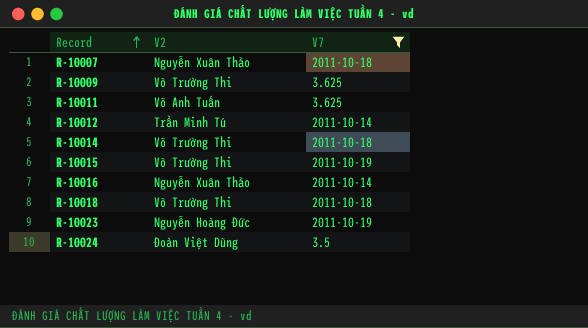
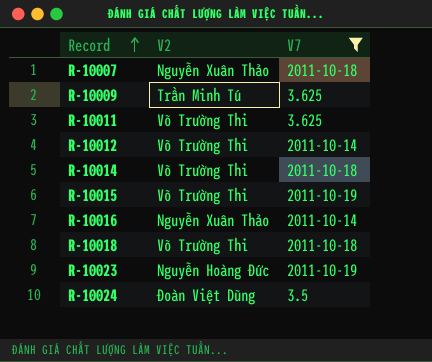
R-10009 | V2: Võ Trường Thi -> Trần Minh Tú
R-10011 | V2: Võ Anh Tuấn -> Võ Trường Thi
R-10012 | V2: Trần Minh Tú -> Võ Trường Thi

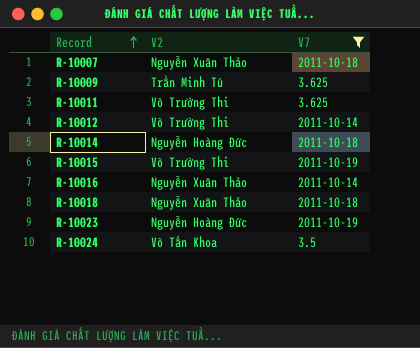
R-10014 | V2: Võ Trường Thi -> Nguyễn Hoàng Đức
R-10018 | V2: Võ Trường Thi -> Nguyễn Xuân Thảo
R-10024 | V2: Đoàn Việt Dũng -> Võ Tấn Khoa

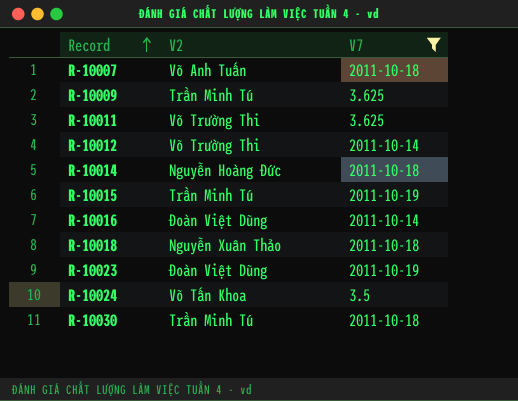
R-10007 | V2: Nguyễn Xuân Thảo -> Võ Anh Tuấn
R-10015 | V2: Võ Trường Thi -> Trần Minh Tú
R-10016 | V2: Nguyễn Xuân Thảo -> Đoàn Việt Dũng
R-10023 | V2: Nguyễn Hoàng Đức -> Đoàn Việt Dũng
row R-10030: none -> Trần Minh Tú | 2011-10-18

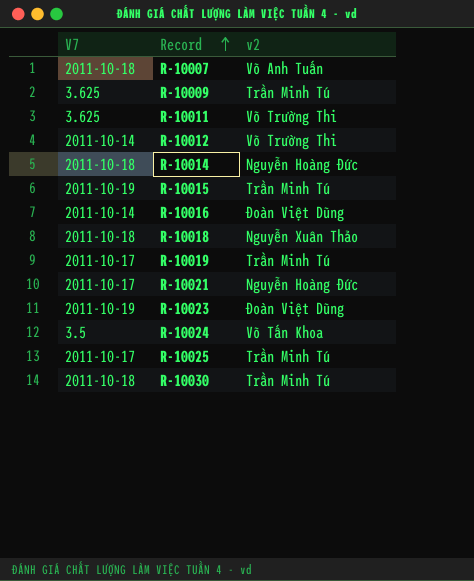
filter: V7 != 2011-10-17 -> none
column V7 | position: 3 -> 1
column name: V2 -> v2

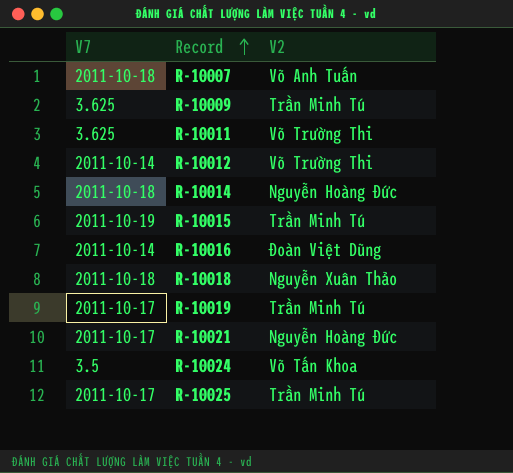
column name: v2 -> V2
row R-10023: 2011-10-19 | Đoàn Việt Dũng -> none
row R-10030: 2011-10-18 | Trần Minh Tú -> none

